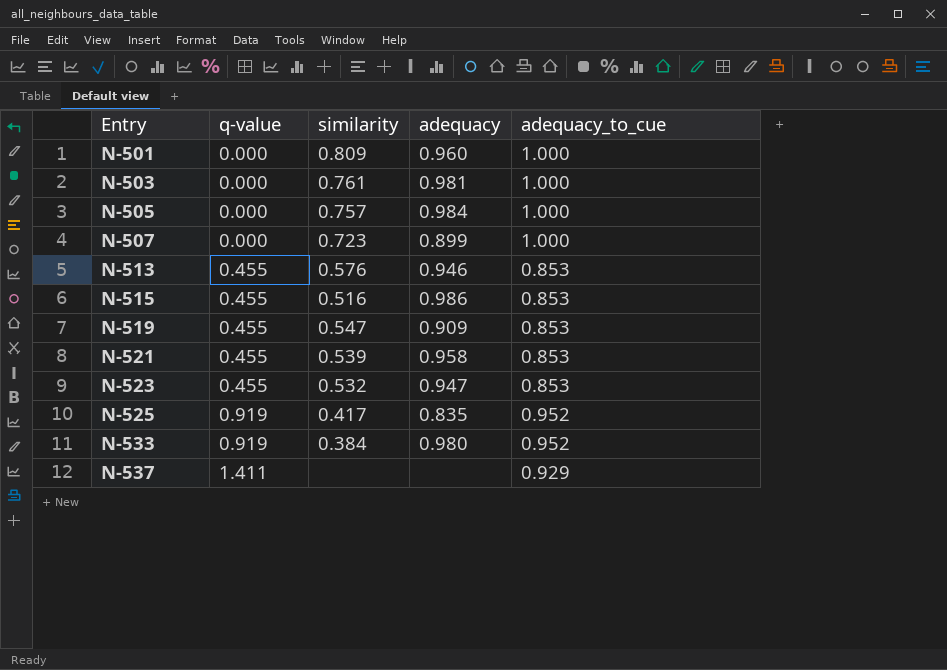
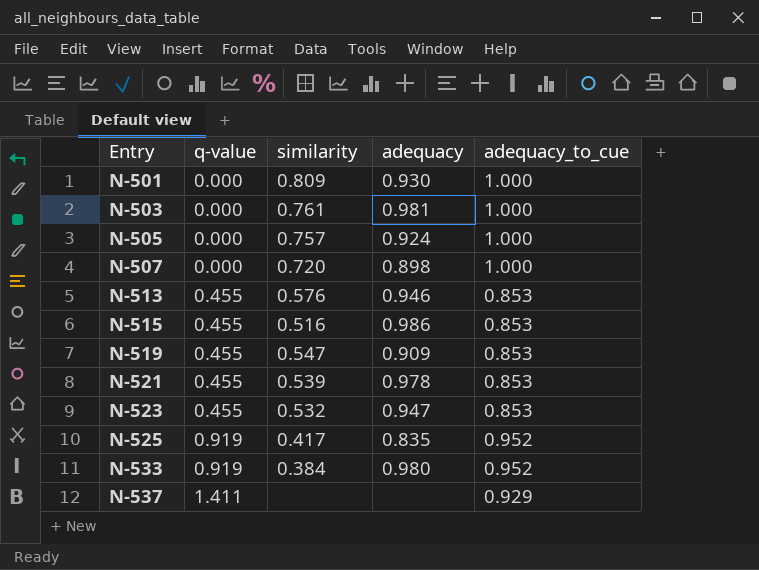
N-501 | adequacy: 0.960 -> 0.930
N-505 | adequacy: 0.984 -> 0.924
N-507 | similarity: 0.723 -> 0.720
N-507 | adequacy: 0.899 -> 0.898
N-521 | adequacy: 0.958 -> 0.978

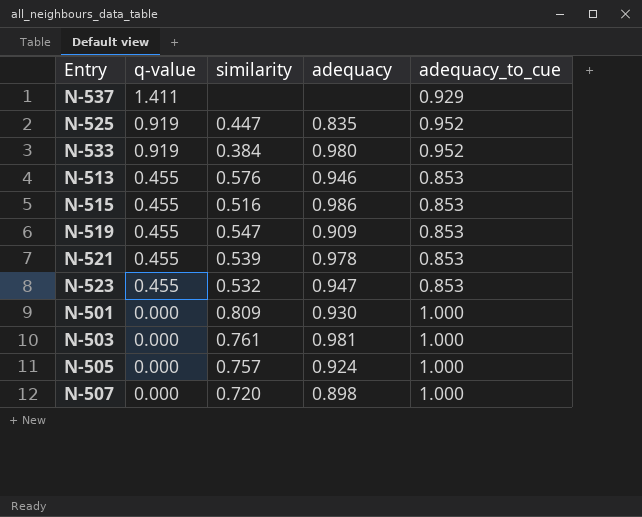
row order: Entry ascending -> q-value descending
N-525 | similarity: 0.417 -> 0.447

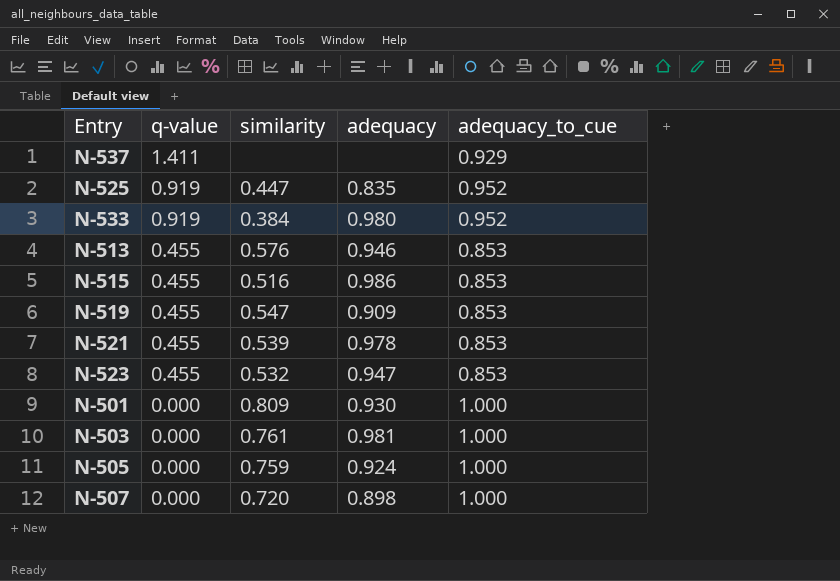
N-505 | similarity: 0.757 -> 0.759

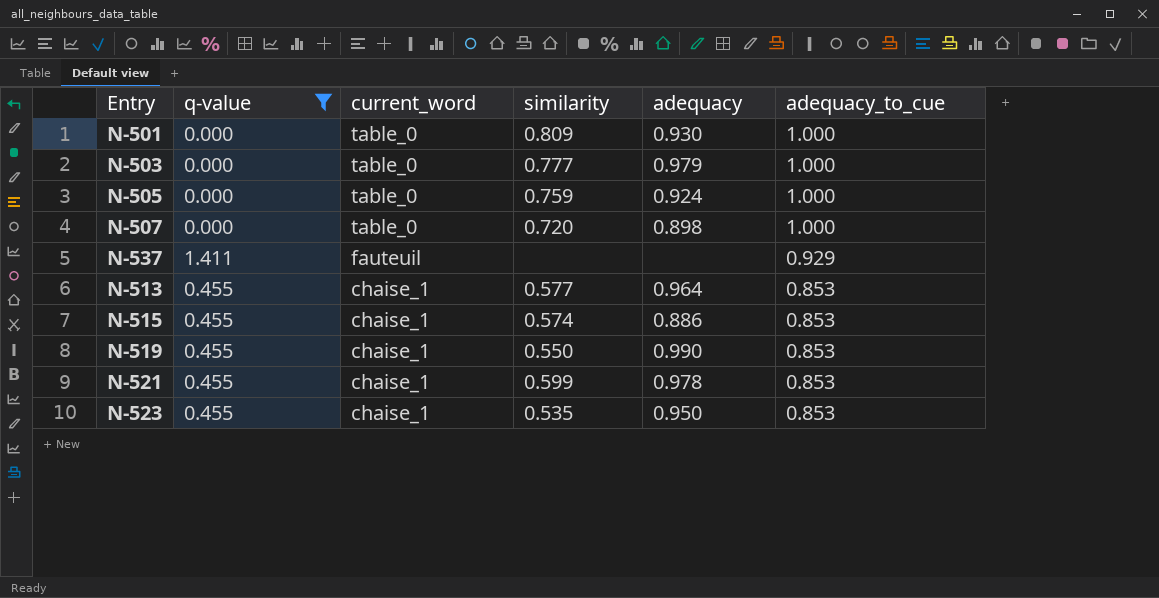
filter: none -> q-value != 0.919
row order: q-value descending -> current_word descending
column current_word | position: none -> 3
N-503 | similarity: 0.761 -> 0.777
N-503 | adequacy: 0.981 -> 0.979
N-513 | similarity: 0.576 -> 0.577
N-513 | adequacy: 0.946 -> 0.964
N-515 | similarity: 0.516 -> 0.574
N-515 | adequacy: 0.986 -> 0.886
N-519 | similarity: 0.547 -> 0.550
N-519 | adequacy: 0.909 -> 0.990
N-521 | similarity: 0.539 -> 0.599
N-523 | similarity: 0.532 -> 0.535
N-523 | adequacy: 0.947 -> 0.950

